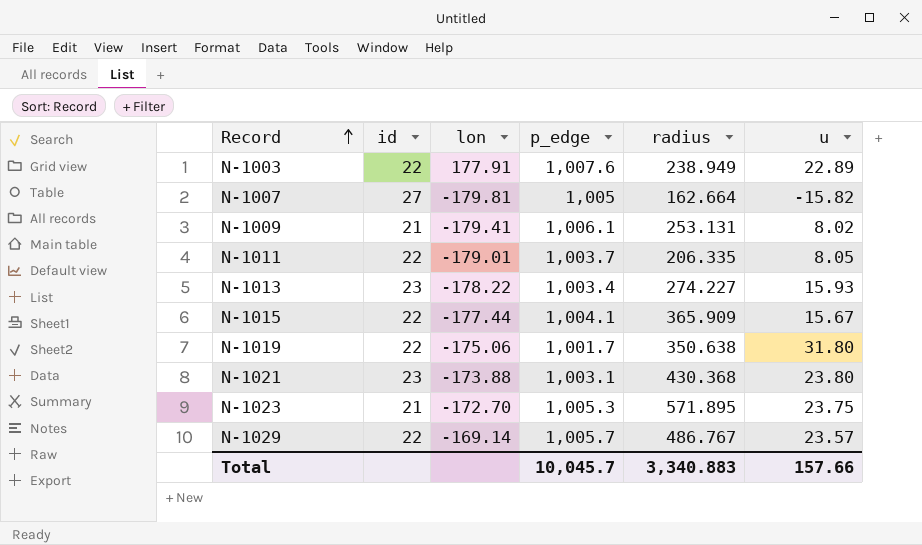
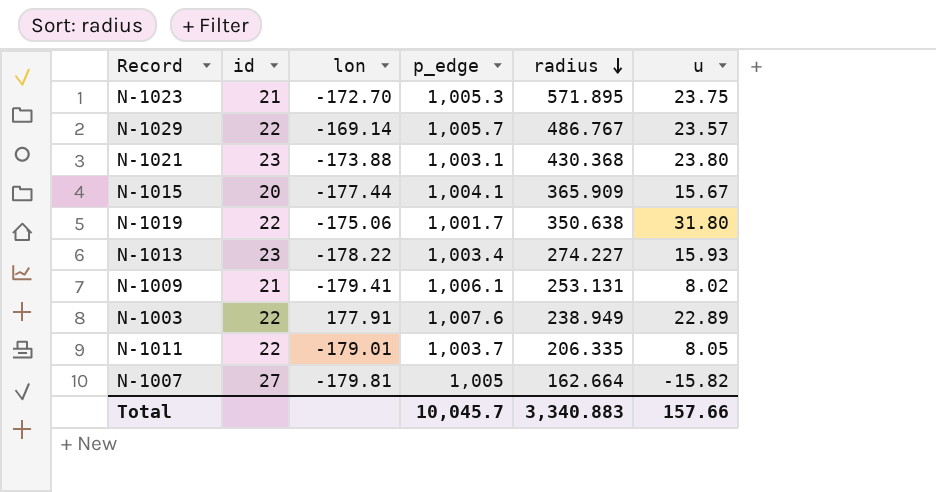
row order: Record ascending -> radius descending
N-1015 | id: 22 -> 20

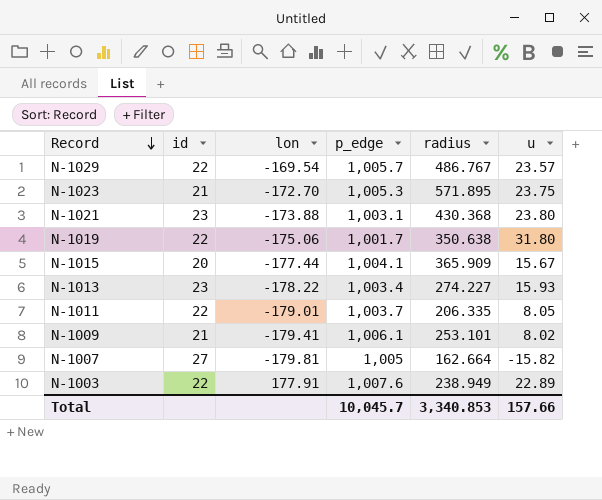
row order: radius descending -> Record descending
N-1029 | lon: -169.14 -> -169.54
N-1009 | radius: 253.131 -> 253.101
Total | radius: 3,340.883 -> 3,340.853

